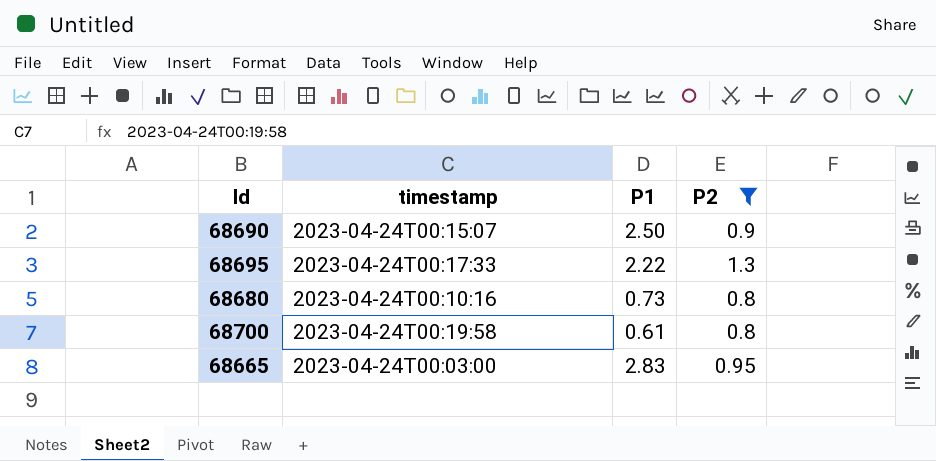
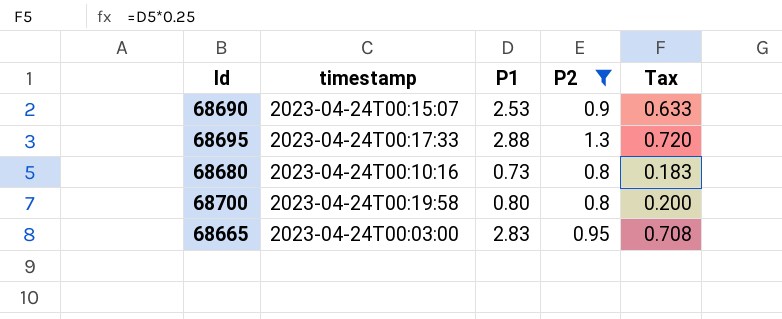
column Tax | formula: none -> [P1] * 0.25
68690 | P1: 2.50 -> 2.53
68695 | P1: 2.22 -> 2.88
68700 | P1: 0.61 -> 0.80

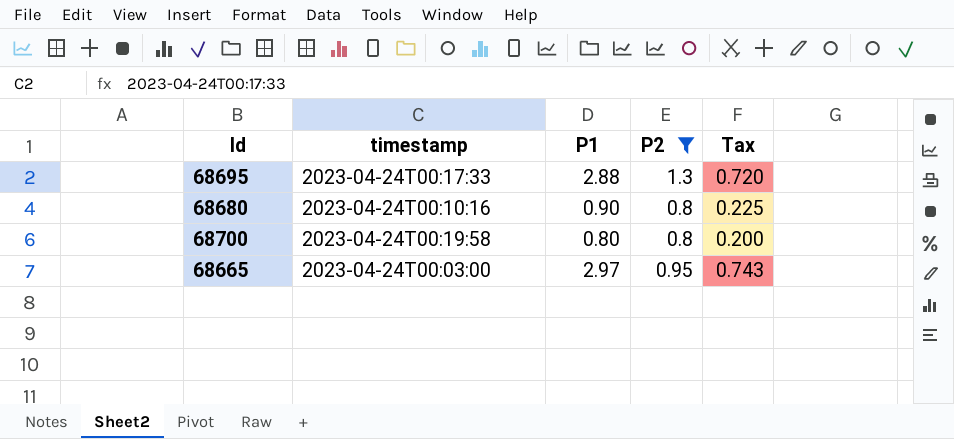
row 68690: 2023-04-24T00:15:07 | 2.53 | 0.9 | 0.633 -> none
68680 | P1: 0.73 -> 0.90
68680 | Tax: 0.183 -> 0.225
68665 | P1: 2.83 -> 2.97
68665 | Tax: 0.708 -> 0.743

